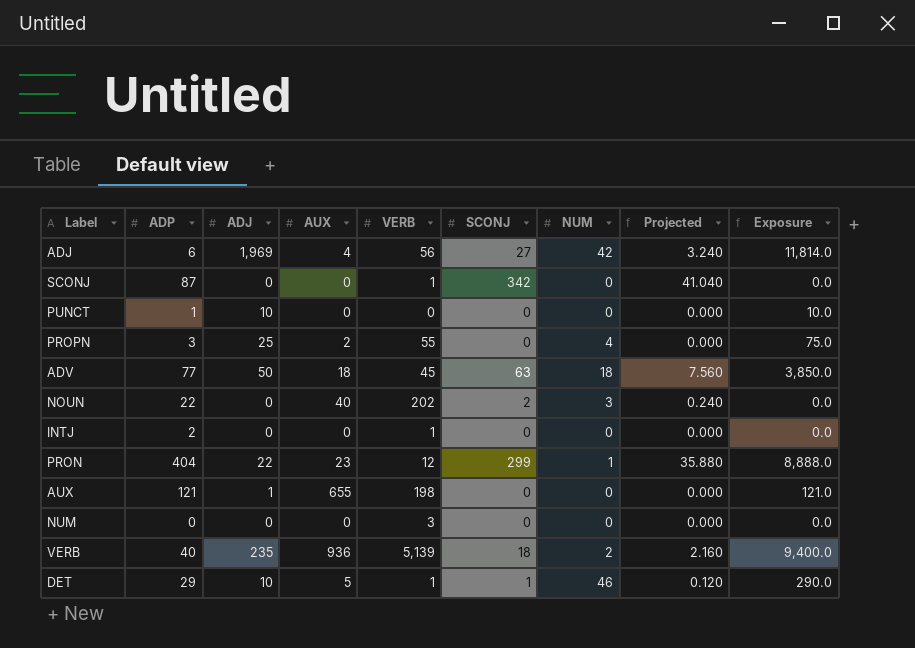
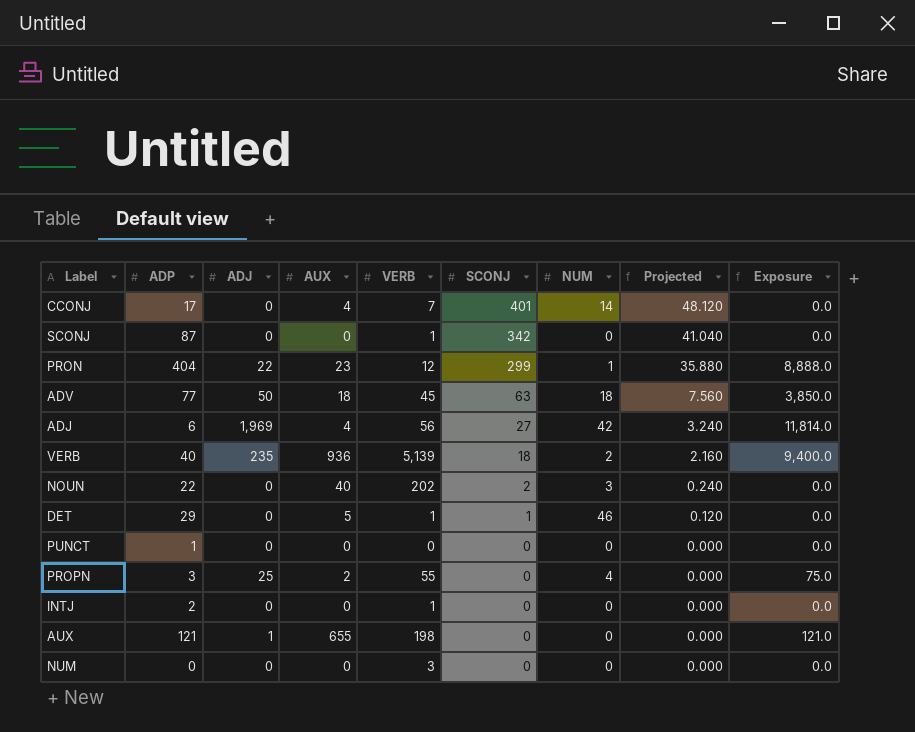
row order: none -> SCONJ descending
row CCONJ: none -> 17 | 0 | 4 | 7 | 401 | 14 | 48.120 | 0.0
DET | ADJ: 10 -> 0
DET | Exposure: 290.0 -> 0.0
PUNCT | ADJ: 10 -> 0
PUNCT | Exposure: 10.0 -> 0.0

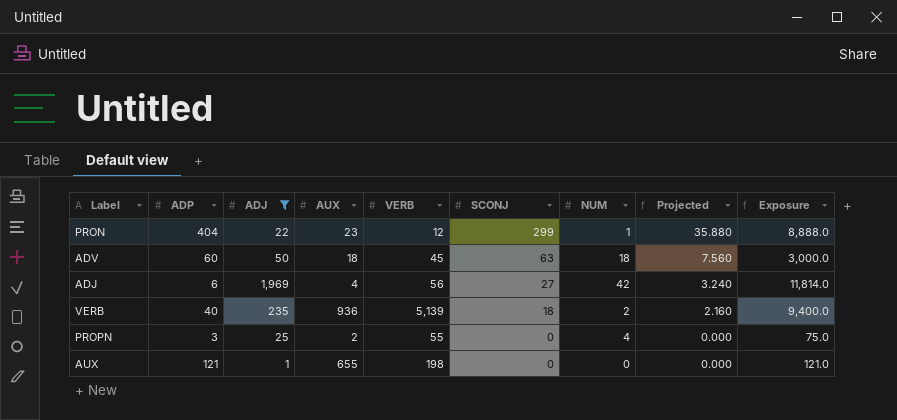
filter: none -> ADJ != 0
ADV | ADP: 77 -> 60
ADV | Exposure: 3,850.0 -> 3,000.0

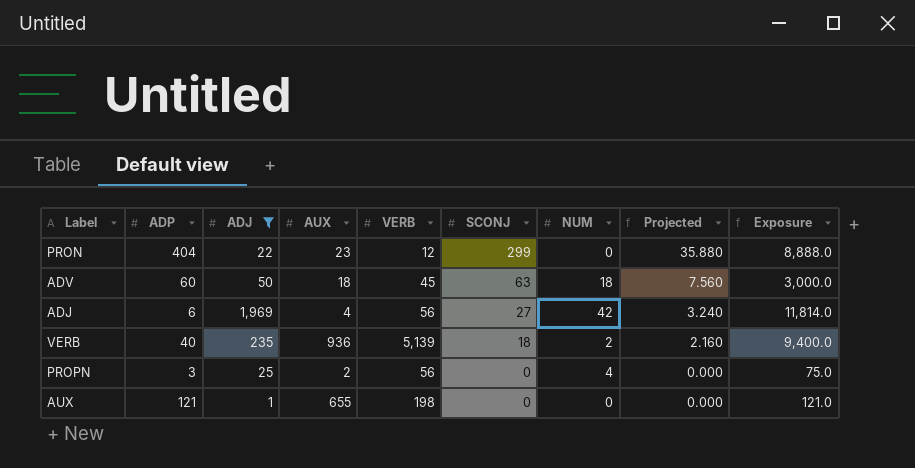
PRON | NUM: 1 -> 0
PROPN | VERB: 55 -> 56

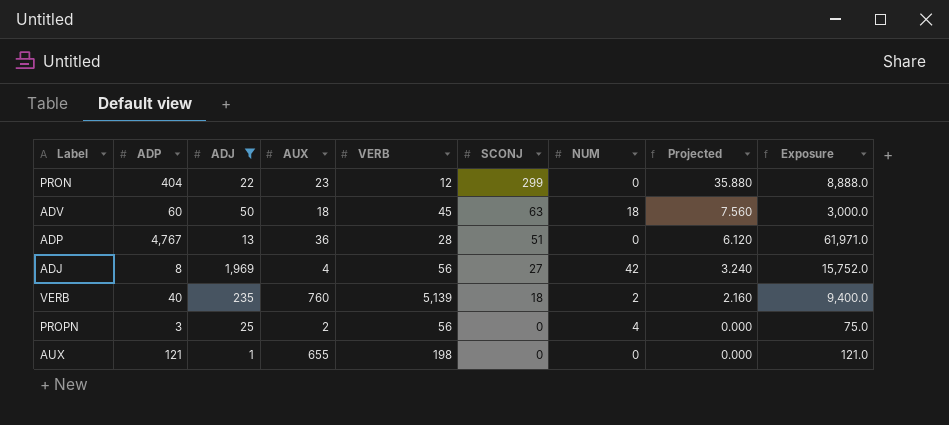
row ADP: none -> 4,767 | 13 | 36 | 28 | 51 | 0 | 6.120 | 61,971.0
ADJ | ADP: 6 -> 8
ADJ | Exposure: 11,814.0 -> 15,752.0
VERB | AUX: 936 -> 760

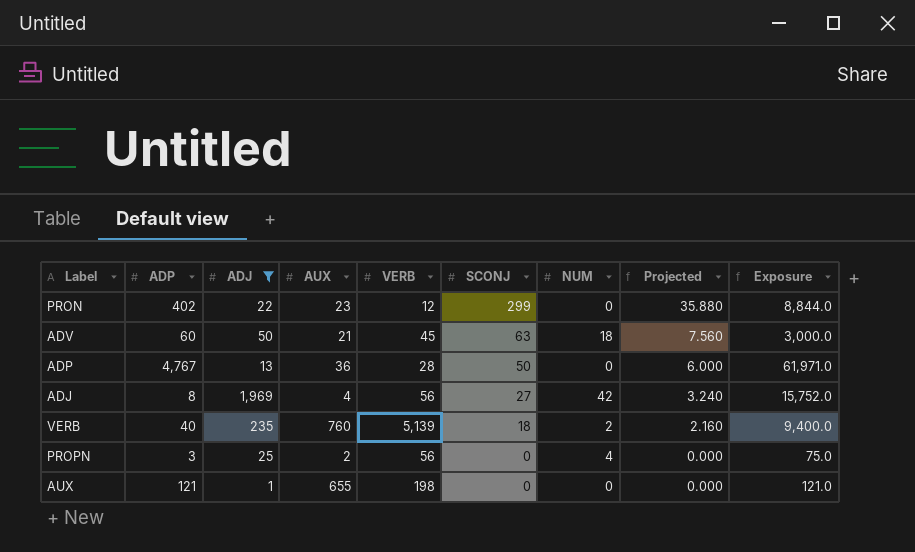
PRON | ADP: 404 -> 402
PRON | Exposure: 8,888.0 -> 8,844.0
ADV | AUX: 18 -> 21
ADP | SCONJ: 51 -> 50
ADP | Projected: 6.120 -> 6.000

